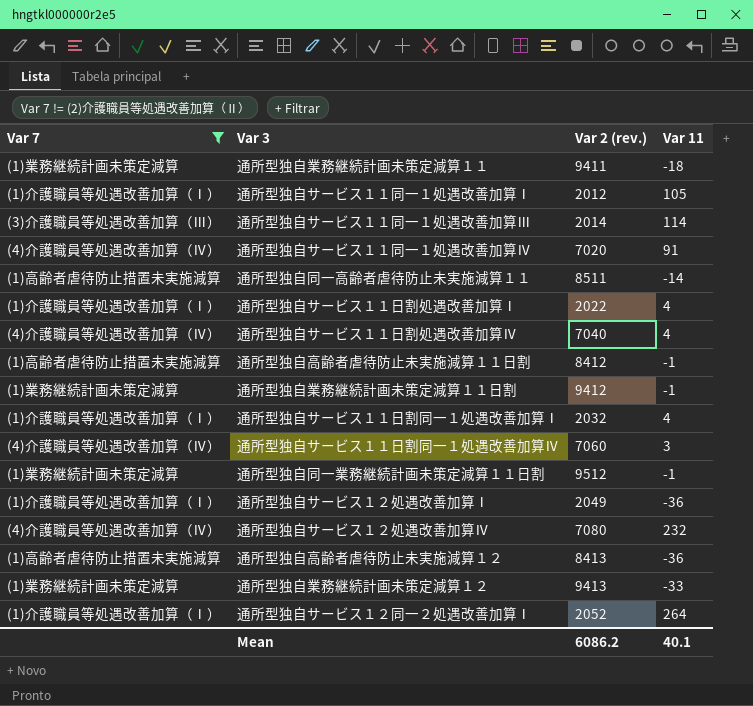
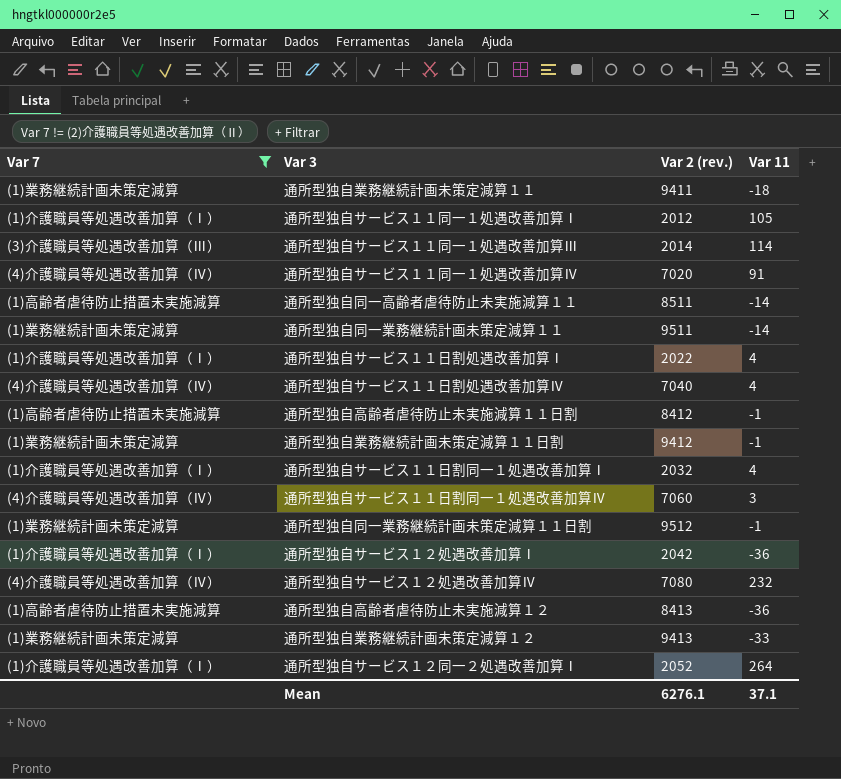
row 通所型独自同一業務継続計画未策定減算１１: none -> (1)業務継続計画未策定減算 | 9511 | -14
通所型独自サービス１２処遇改善加算Ⅰ | Var 2 (rev.): 2049 -> 2042
Mean | Var 2 (rev.): 6086.2 -> 6276.1
Mean | Var 11: 40.1 -> 37.1

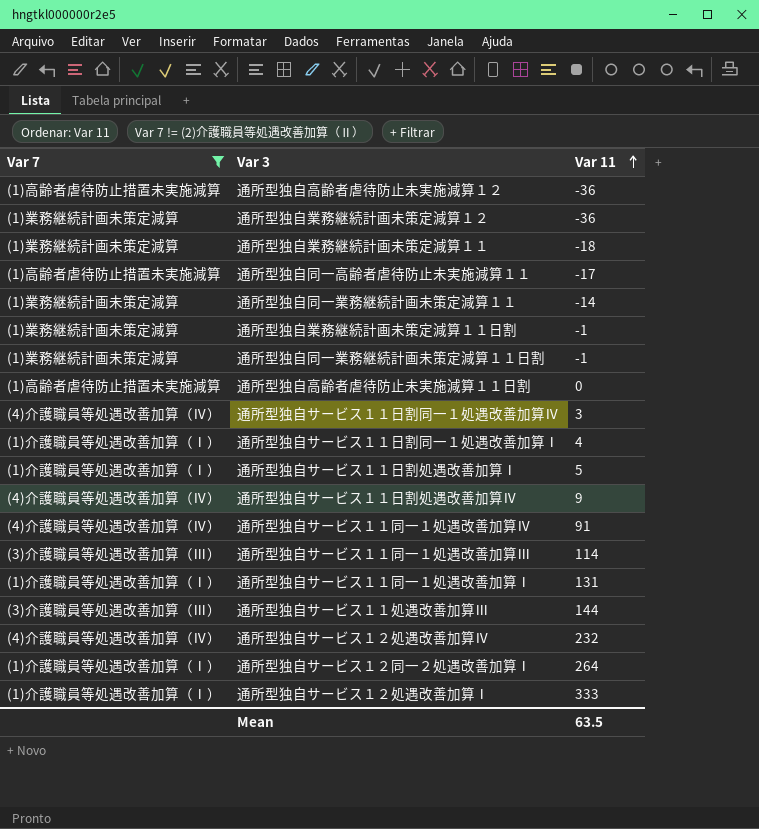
row order: none -> Var 11 ascending
column Var 2 (rev.) | position: 3 -> none
通所型独自業務継続計画未策定減算１２ | Var 11: -33 -> -36
通所型独自同一高齢者虐待防止未実施減算１１ | Var 11: -14 -> -17
通所型独自高齢者虐待防止未実施減算１１日割 | Var 11: -1 -> 0
通所型独自サービス１１日割処遇改善加算Ⅰ | Var 11: 4 -> 5
通所型独自サービス１１日割処遇改善加算Ⅳ | Var 11: 4 -> 9
通所型独自サービス１１同一１処遇改善加算Ⅰ | Var 11: 105 -> 131
row 通所型独自サービス１１処遇改善加算Ⅲ: none -> (3)介護職員等処遇改善加算（Ⅲ） | 144
通所型独自サービス１２処遇改善加算Ⅰ | Var 11: -36 -> 333
Mean | Var 11: 37.1 -> 63.5

